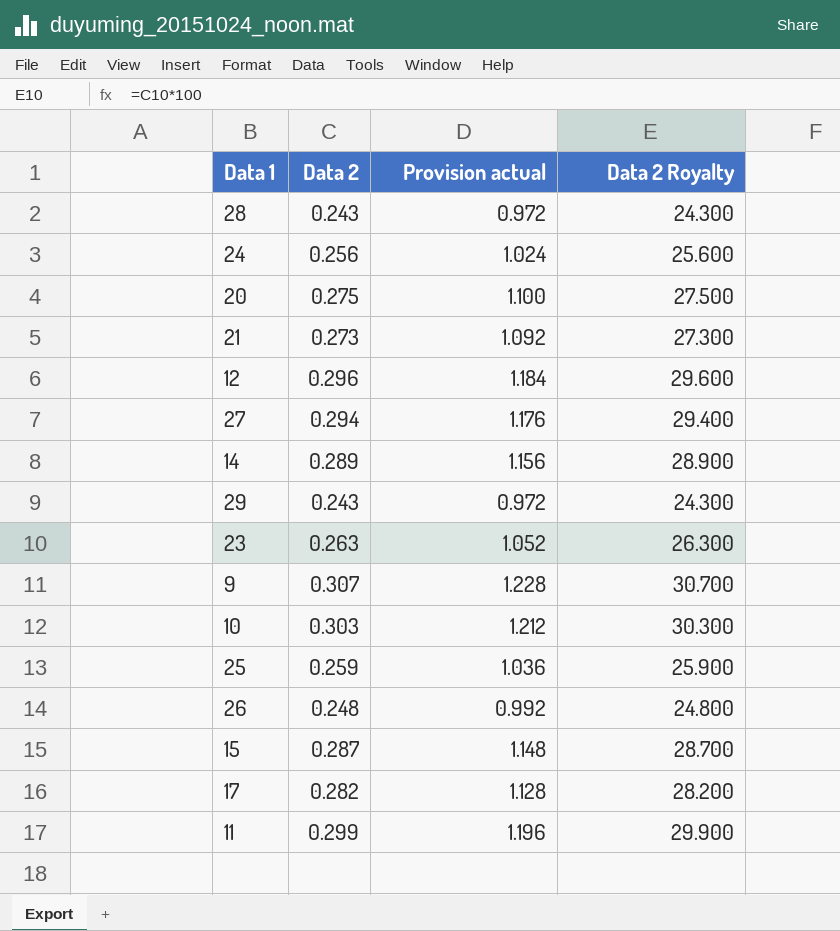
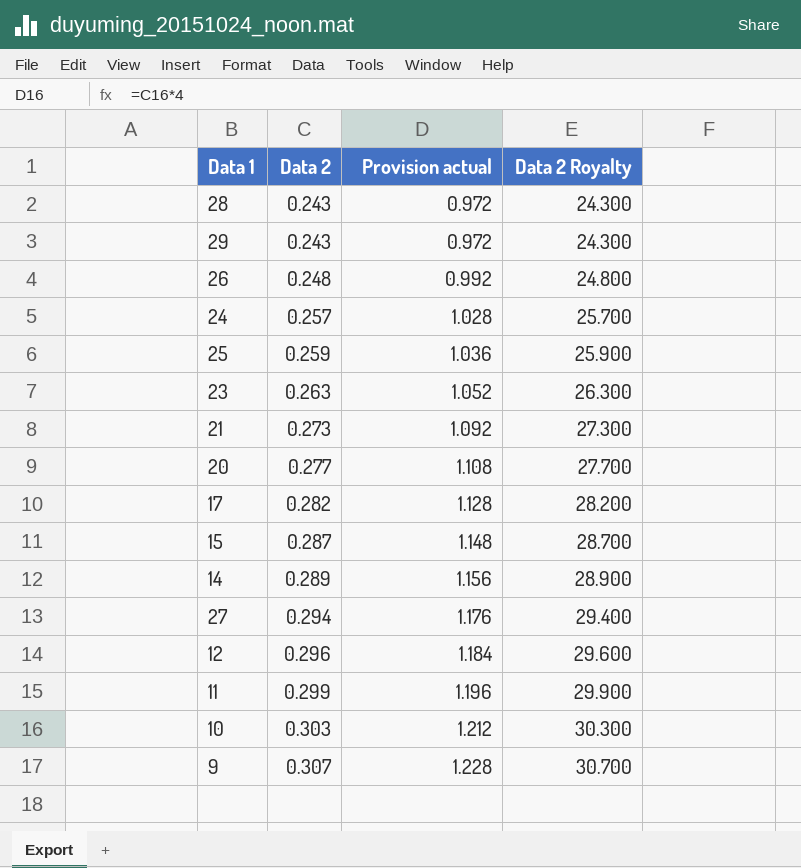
row order: none -> Data 2 ascending
24 | Data 2: 0.256 -> 0.257
24 | Provision actual: 1.024 -> 1.028
24 | Data 2 Royalty: 25.600 -> 25.700
20 | Data 2: 0.275 -> 0.277
20 | Provision actual: 1.100 -> 1.108
20 | Data 2 Royalty: 27.500 -> 27.700

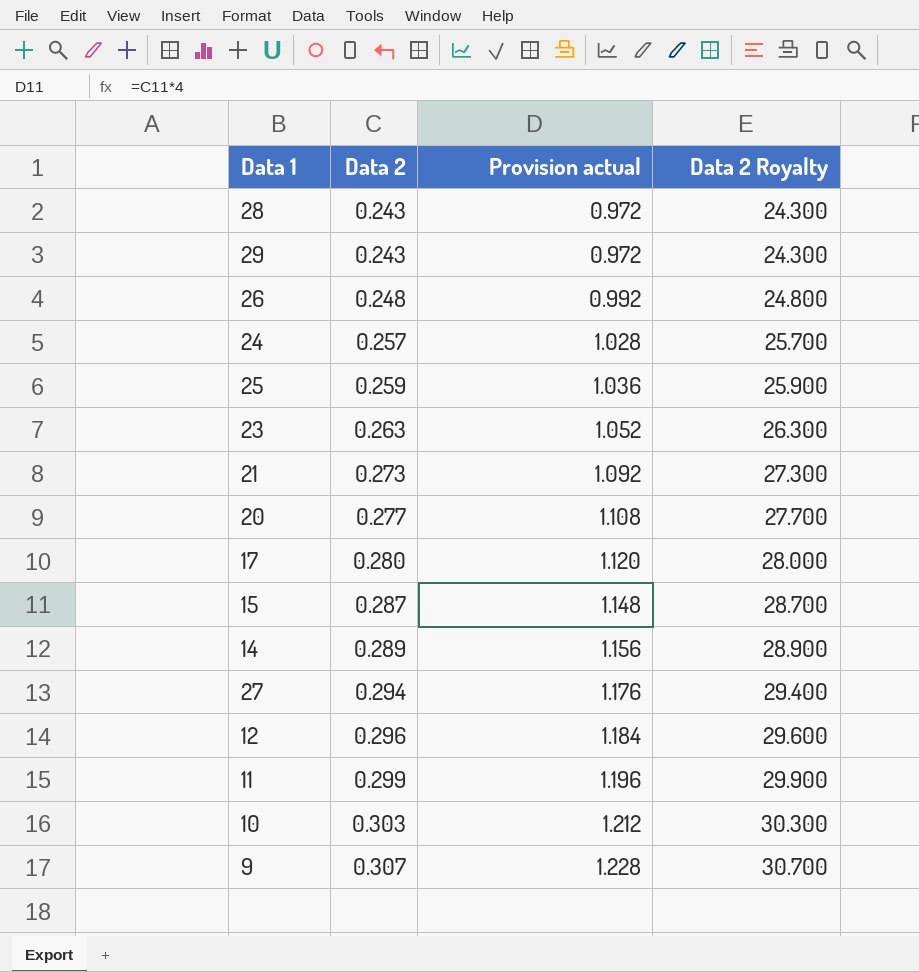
17 | Data 2: 0.282 -> 0.280
17 | Provision actual: 1.128 -> 1.120
17 | Data 2 Royalty: 28.200 -> 28.000

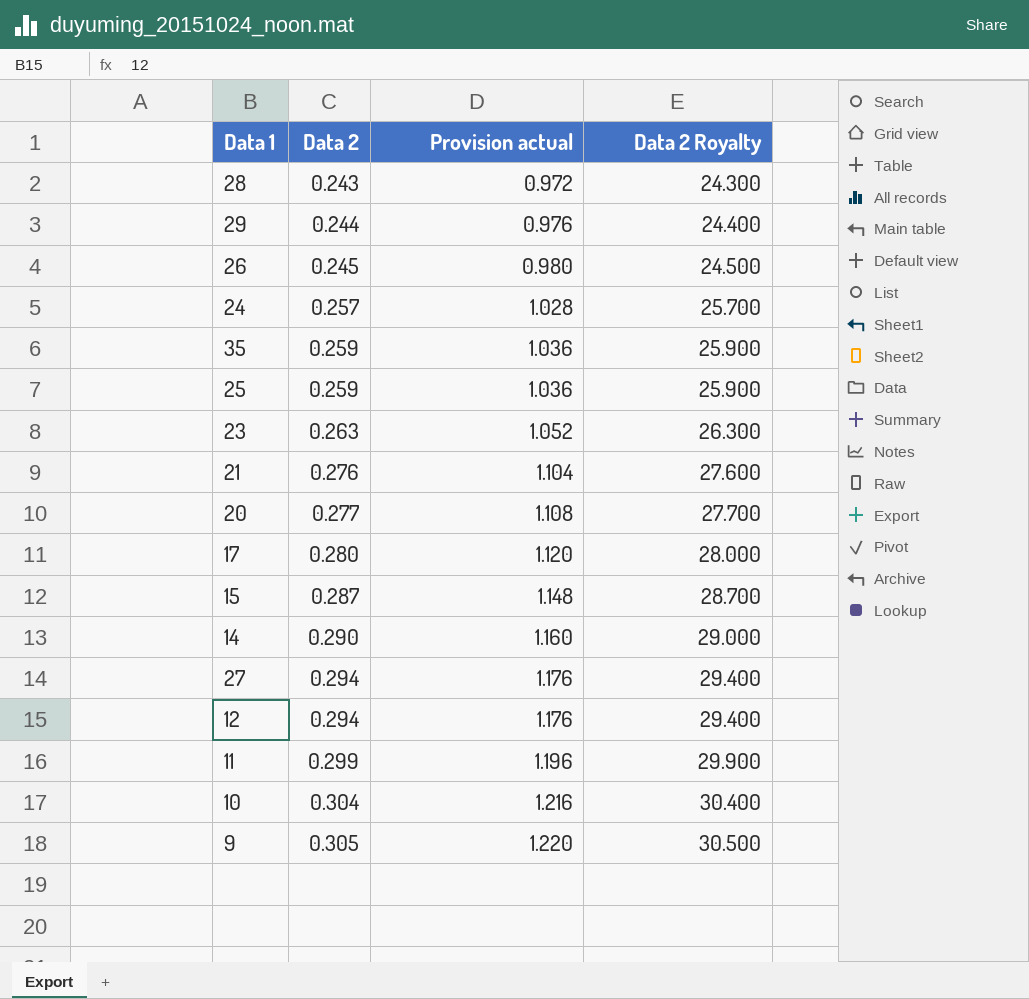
29 | Data 2: 0.243 -> 0.244
29 | Provision actual: 0.972 -> 0.976
29 | Data 2 Royalty: 24.300 -> 24.400
26 | Data 2: 0.248 -> 0.245
26 | Provision actual: 0.992 -> 0.980
26 | Data 2 Royalty: 24.800 -> 24.500
row 35: none -> 0.259 | 1.036 | 25.900
21 | Data 2: 0.273 -> 0.276
21 | Provision actual: 1.092 -> 1.104
21 | Data 2 Royalty: 27.300 -> 27.600
14 | Data 2: 0.289 -> 0.290
14 | Provision actual: 1.156 -> 1.160
14 | Data 2 Royalty: 28.900 -> 29.000
12 | Data 2: 0.296 -> 0.294
12 | Provision actual: 1.184 -> 1.176
12 | Data 2 Royalty: 29.600 -> 29.400
10 | Data 2: 0.303 -> 0.304
10 | Provision actual: 1.212 -> 1.216
10 | Data 2 Royalty: 30.300 -> 30.400
9 | Data 2: 0.307 -> 0.305
9 | Provision actual: 1.228 -> 1.220
9 | Data 2 Royalty: 30.700 -> 30.500

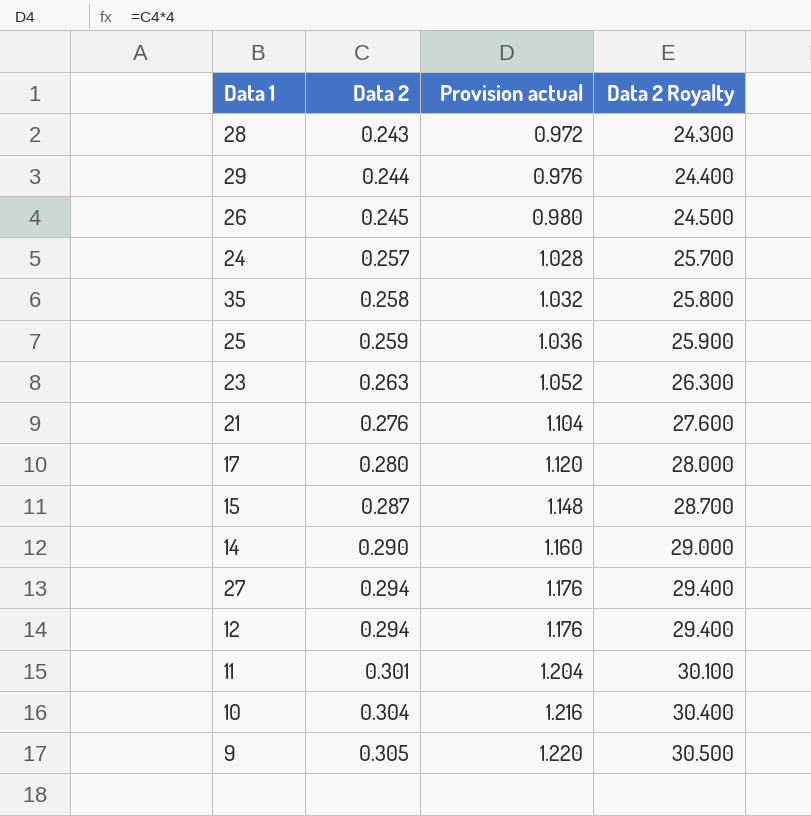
row 20: 0.277 | 1.108 | 27.700 -> none
35 | Data 2: 0.259 -> 0.258
35 | Provision actual: 1.036 -> 1.032
35 | Data 2 Royalty: 25.900 -> 25.800
11 | Data 2: 0.299 -> 0.301
11 | Provision actual: 1.196 -> 1.204
11 | Data 2 Royalty: 29.900 -> 30.100

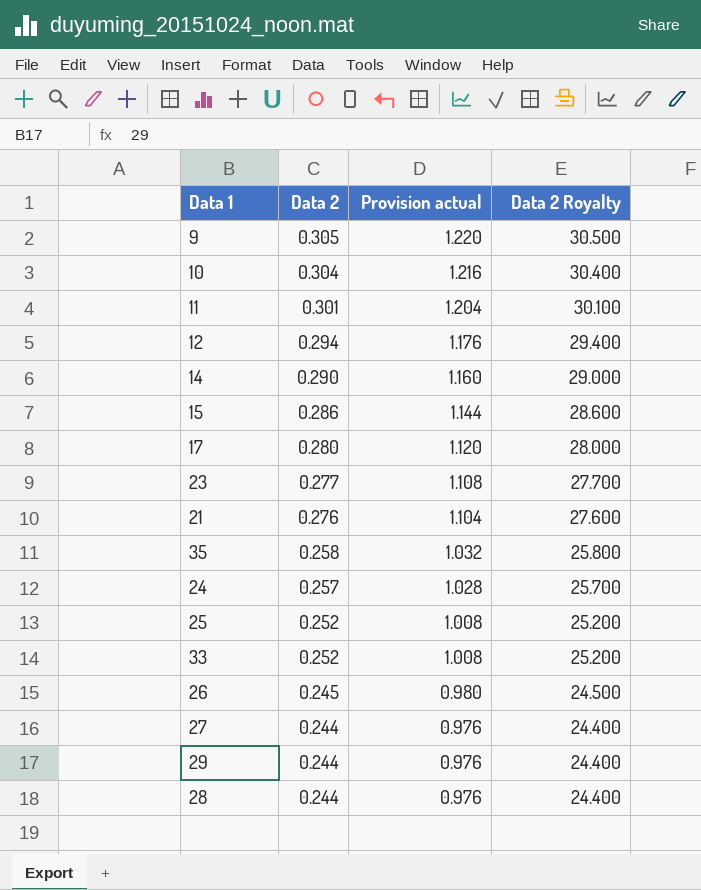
row order: Data 2 ascending -> Data 2 descending
15 | Data 2: 0.287 -> 0.286
15 | Provision actual: 1.148 -> 1.144
15 | Data 2 Royalty: 28.700 -> 28.600
23 | Data 2: 0.263 -> 0.277
23 | Provision actual: 1.052 -> 1.108
23 | Data 2 Royalty: 26.300 -> 27.700
25 | Data 2: 0.259 -> 0.252
25 | Provision actual: 1.036 -> 1.008
25 | Data 2 Royalty: 25.900 -> 25.200
row 33: none -> 0.252 | 1.008 | 25.200
27 | Data 2: 0.294 -> 0.244
27 | Provision actual: 1.176 -> 0.976
27 | Data 2 Royalty: 29.400 -> 24.400
28 | Data 2: 0.243 -> 0.244
28 | Provision actual: 0.972 -> 0.976
28 | Data 2 Royalty: 24.300 -> 24.400

